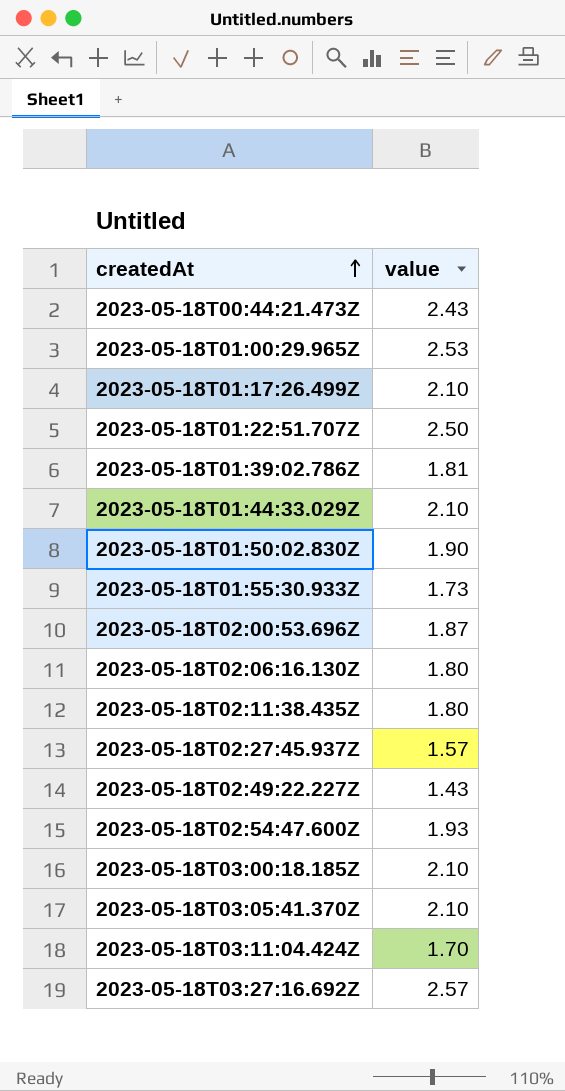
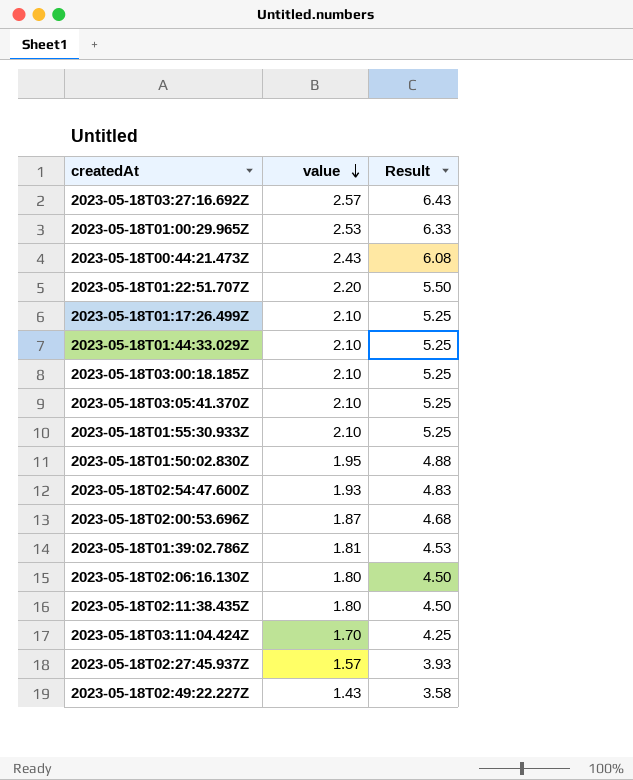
row order: createdAt ascending -> value descending
column Result | formula: none -> [value] * 2.5
2023-05-18T01:22:51.707Z | value: 2.50 -> 2.20
2023-05-18T01:55:30.933Z | value: 1.73 -> 2.10
2023-05-18T01:50:02.830Z | value: 1.90 -> 1.95

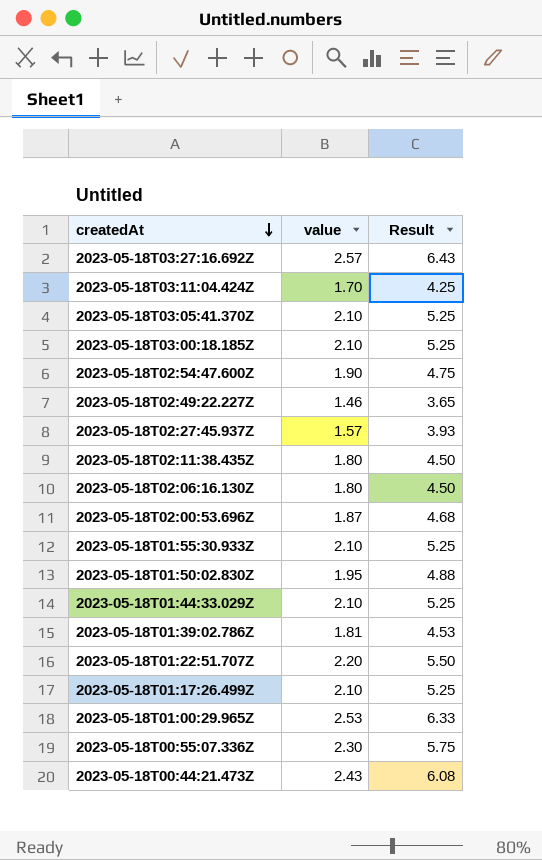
row order: value descending -> createdAt descending
2023-05-18T02:54:47.600Z | value: 1.93 -> 1.90
2023-05-18T02:54:47.600Z | Result: 4.83 -> 4.75
2023-05-18T02:49:22.227Z | value: 1.43 -> 1.46
2023-05-18T02:49:22.227Z | Result: 3.58 -> 3.65
row 2023-05-18T00:55:07.336Z: none -> 2.30 | 5.75

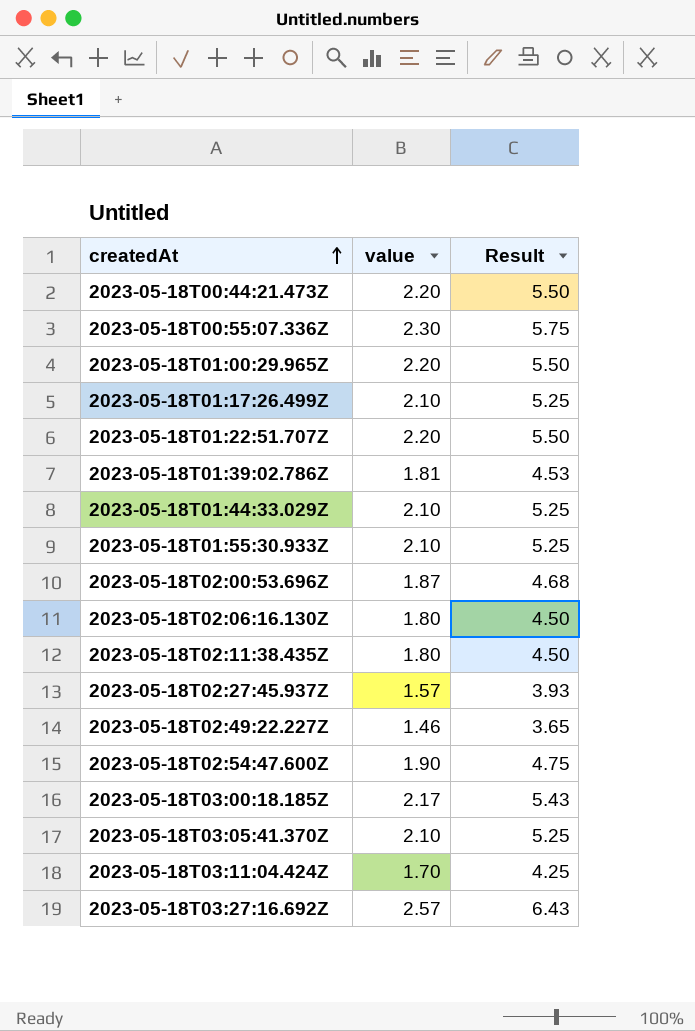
row order: createdAt descending -> createdAt ascending
row 2023-05-18T01:50:02.830Z: 1.95 | 4.88 -> none
2023-05-18T00:44:21.473Z | value: 2.43 -> 2.20
2023-05-18T00:44:21.473Z | Result: 6.08 -> 5.50
2023-05-18T01:00:29.965Z | value: 2.53 -> 2.20
2023-05-18T01:00:29.965Z | Result: 6.33 -> 5.50
2023-05-18T03:00:18.185Z | value: 2.10 -> 2.17
2023-05-18T03:00:18.185Z | Result: 5.25 -> 5.43

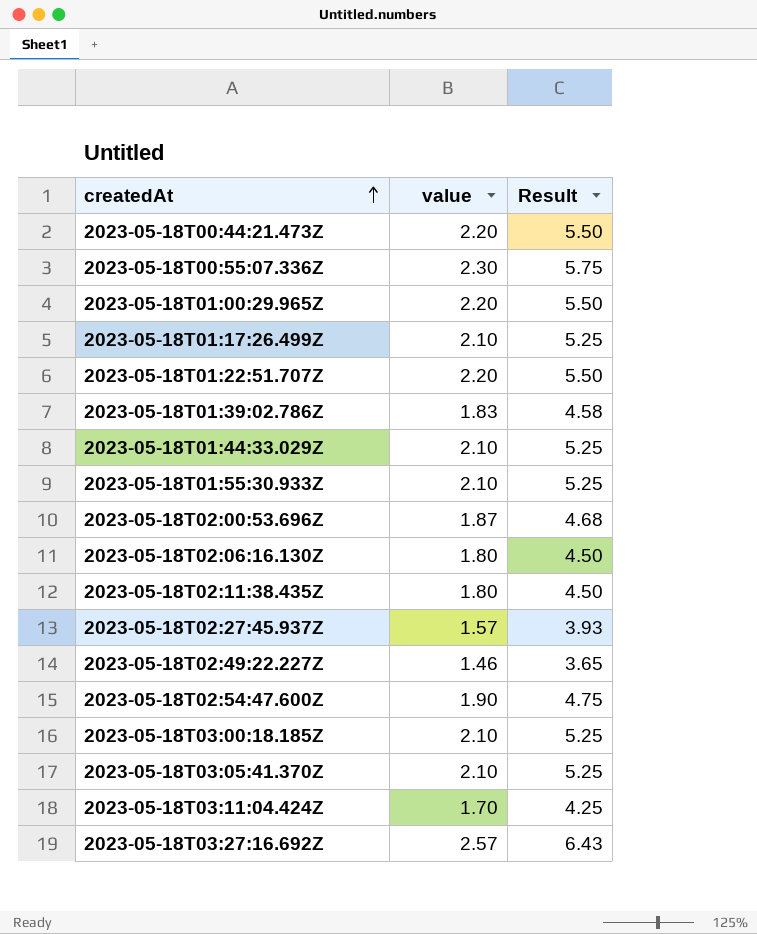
2023-05-18T01:39:02.786Z | value: 1.81 -> 1.83
2023-05-18T01:39:02.786Z | Result: 4.53 -> 4.58
2023-05-18T03:00:18.185Z | value: 2.17 -> 2.10
2023-05-18T03:00:18.185Z | Result: 5.43 -> 5.25

